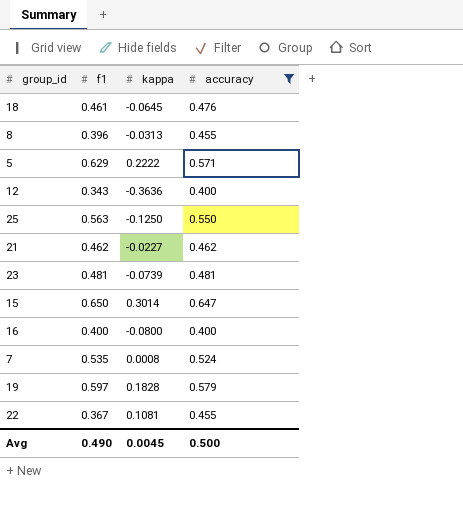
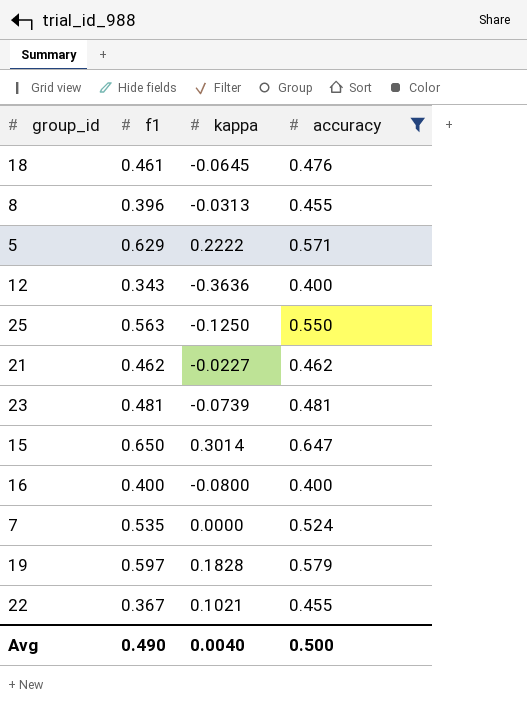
7 | kappa: 0.0008 -> 0.0000
22 | kappa: 0.1081 -> 0.1021
Avg | kappa: 0.0045 -> 0.0040

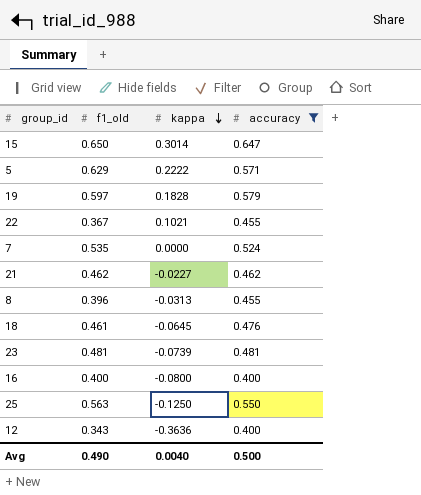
row order: none -> kappa descending
column name: f1 -> f1_old

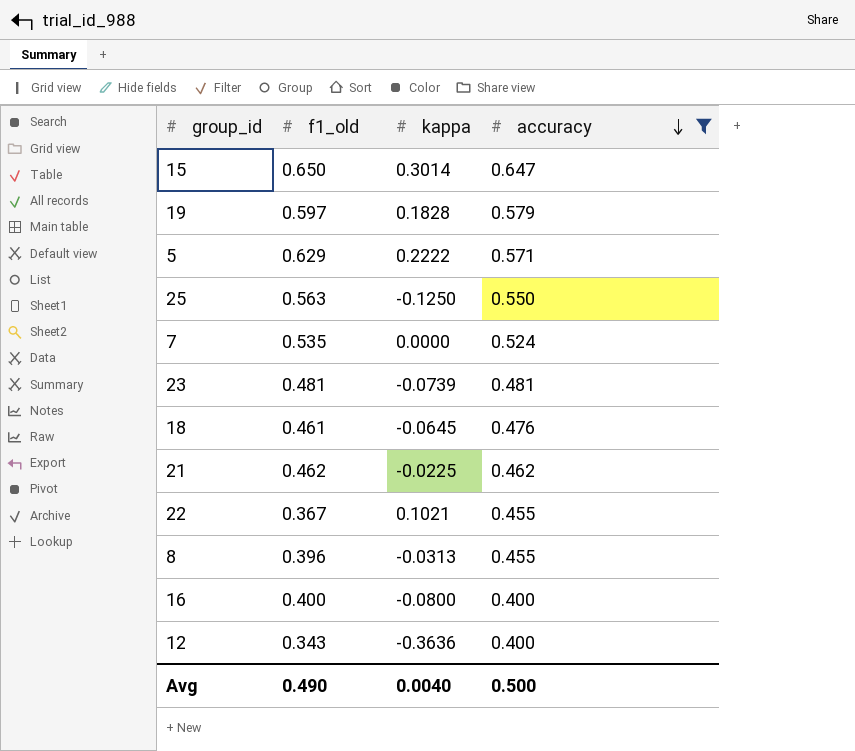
row order: kappa descending -> accuracy descending
21 | kappa: -0.0227 -> -0.0225

